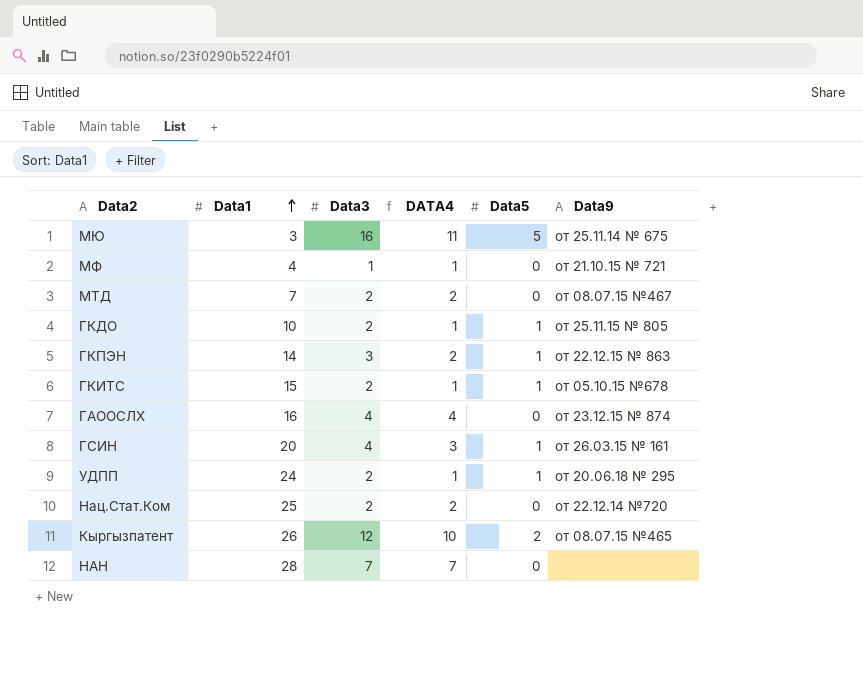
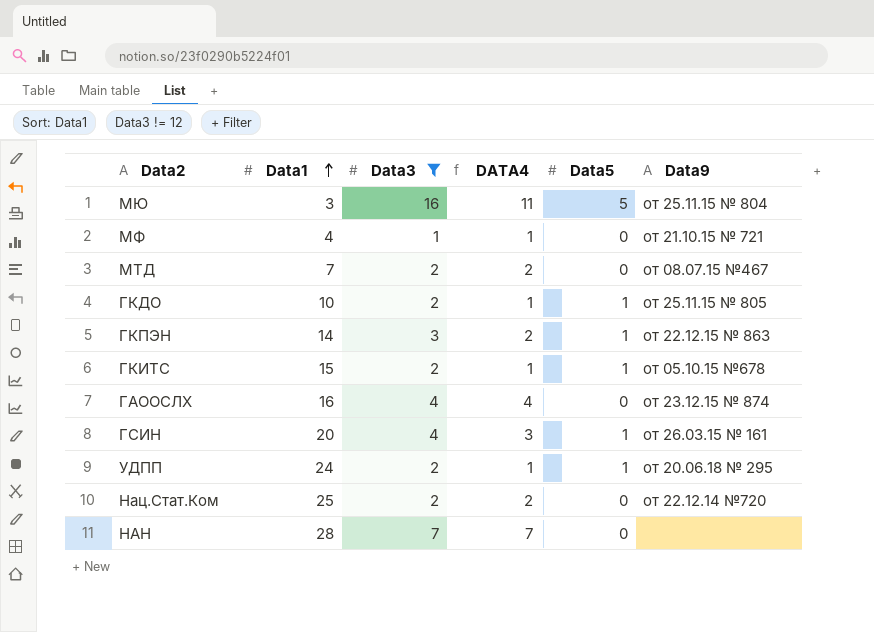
filter: none -> Data3 != 12
МЮ | Data9: от 25.11.14 № 675 -> от 25.11.15 № 804

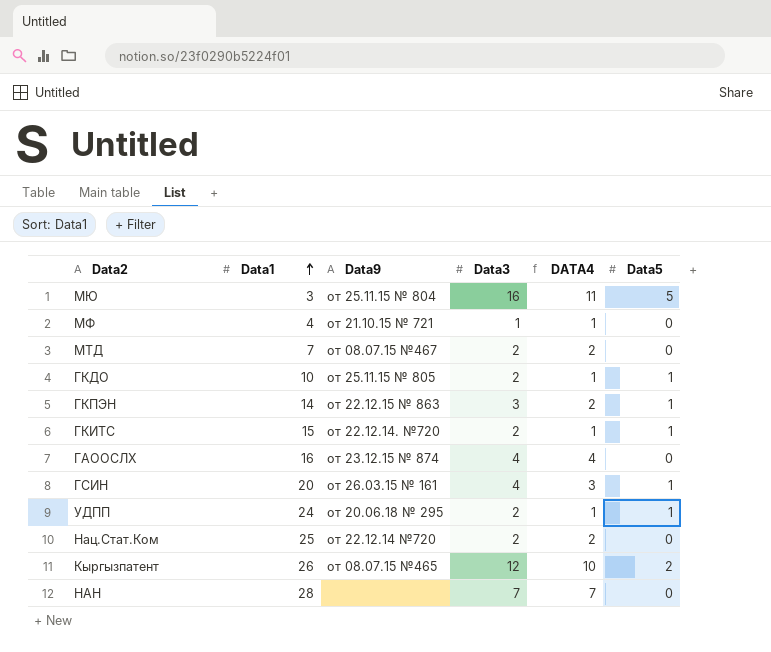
filter: Data3 != 12 -> none
column Data9 | position: 6 -> 3
ГКИТС | Data9: от 05.10.15 №678 -> от 22.12.14. №720

